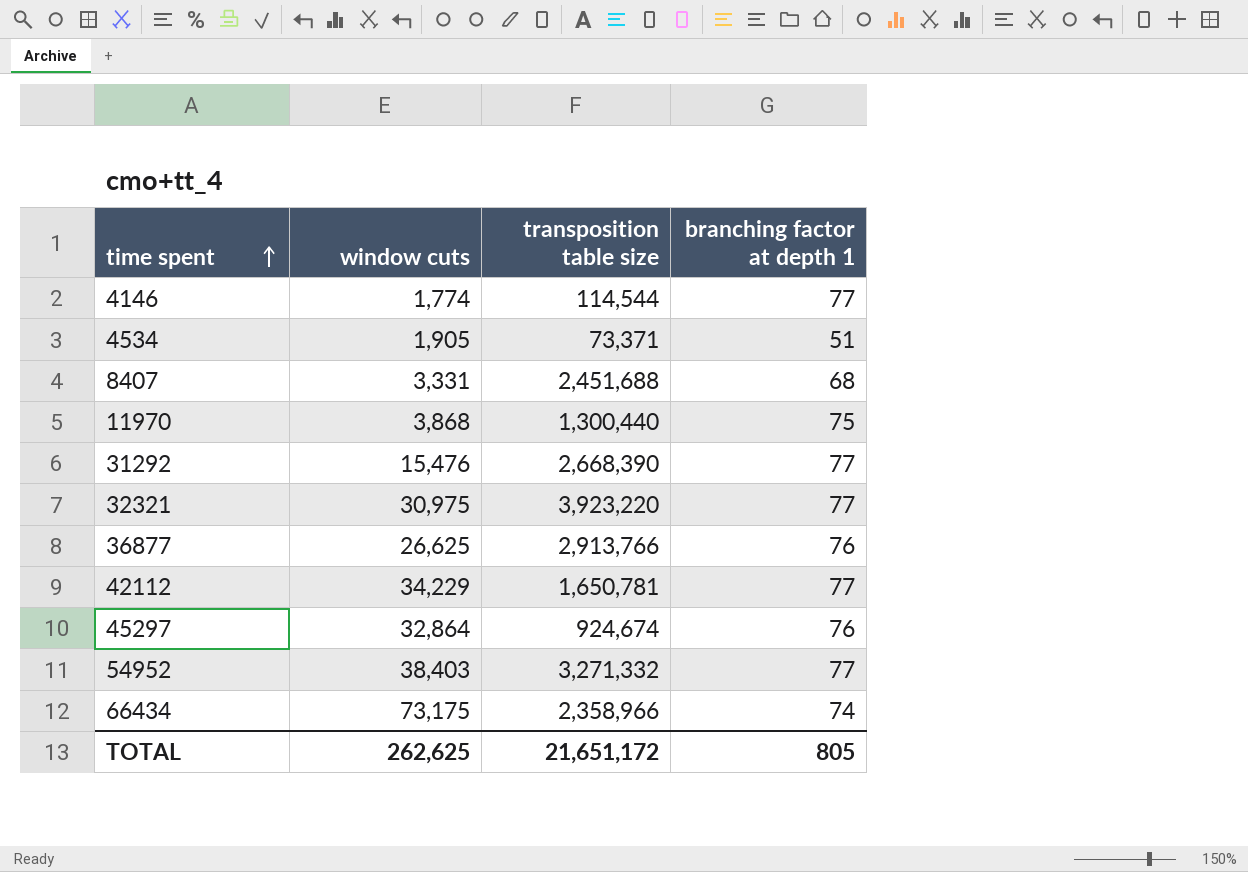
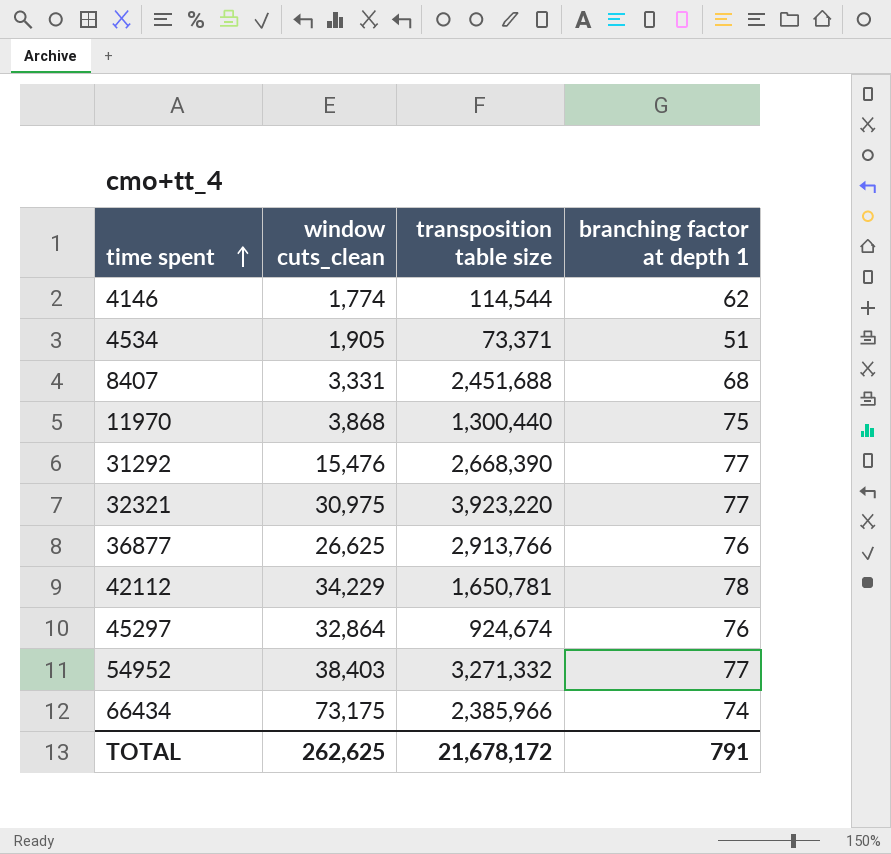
column name: window cuts -> window cuts_clean
4146 | branching factor at depth 1: 77 -> 62
42112 | branching factor at depth 1: 77 -> 78
66434 | transposition table size: 2,358,966 -> 2,385,966
TOTAL | transposition table size: 21,651,172 -> 21,678,172
TOTAL | branching factor at depth 1: 805 -> 791

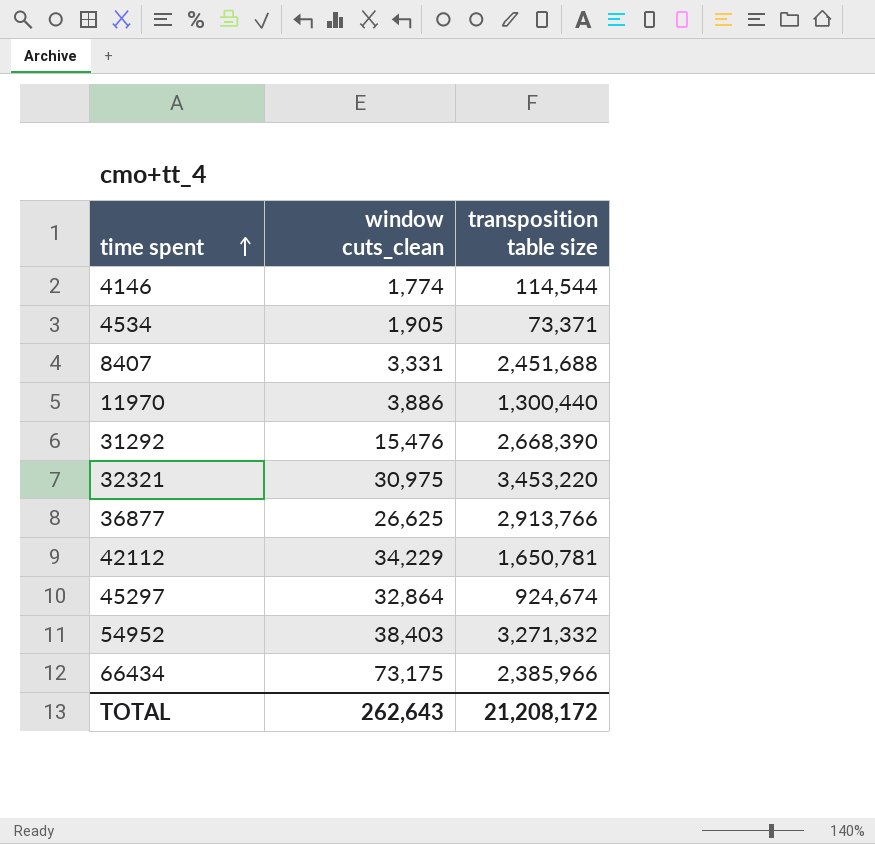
column branching factor at depth 1 | position: 4 -> none
11970 | window cuts_clean: 3,868 -> 3,886
32321 | transposition table size: 3,923,220 -> 3,453,220
TOTAL | window cuts_clean: 262,625 -> 262,643
TOTAL | transposition table size: 21,678,172 -> 21,208,172

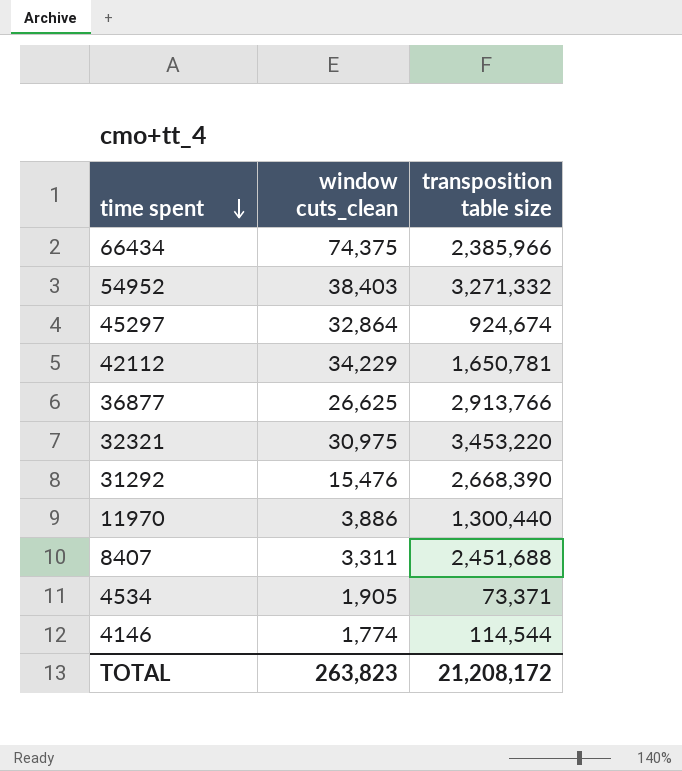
row order: time spent ascending -> time spent descending
66434 | window cuts_clean: 73,175 -> 74,375
8407 | window cuts_clean: 3,331 -> 3,311
TOTAL | window cuts_clean: 262,643 -> 263,823

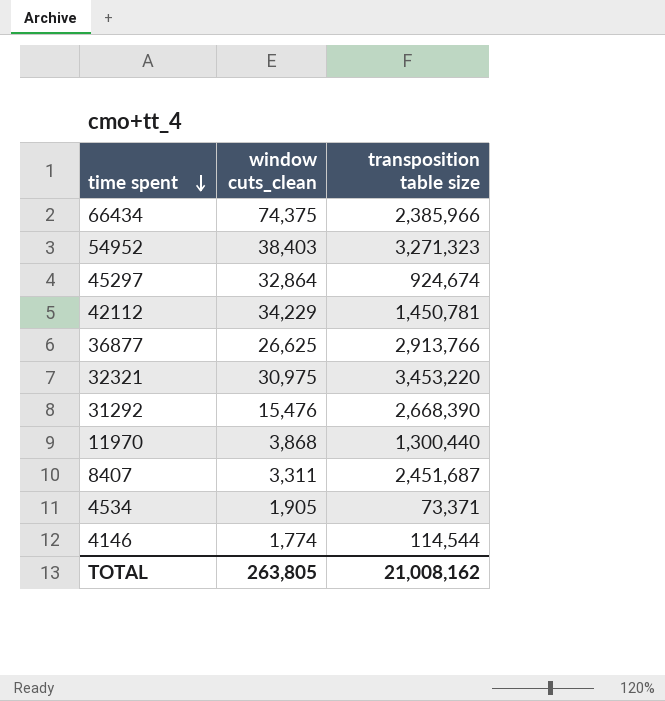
54952 | transposition table size: 3,271,332 -> 3,271,323
42112 | transposition table size: 1,650,781 -> 1,450,781
11970 | window cuts_clean: 3,886 -> 3,868
8407 | transposition table size: 2,451,688 -> 2,451,687
TOTAL | window cuts_clean: 263,823 -> 263,805
TOTAL | transposition table size: 21,208,172 -> 21,008,162

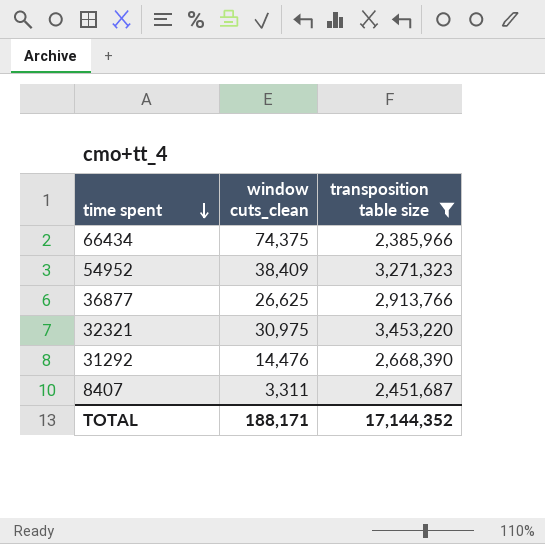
filter: none -> transposition table size >= 2,385,966
54952 | window cuts_clean: 38,403 -> 38,409
31292 | window cuts_clean: 15,476 -> 14,476
TOTAL | window cuts_clean: 263,805 -> 188,171
TOTAL | transposition table size: 21,008,162 -> 17,144,352

